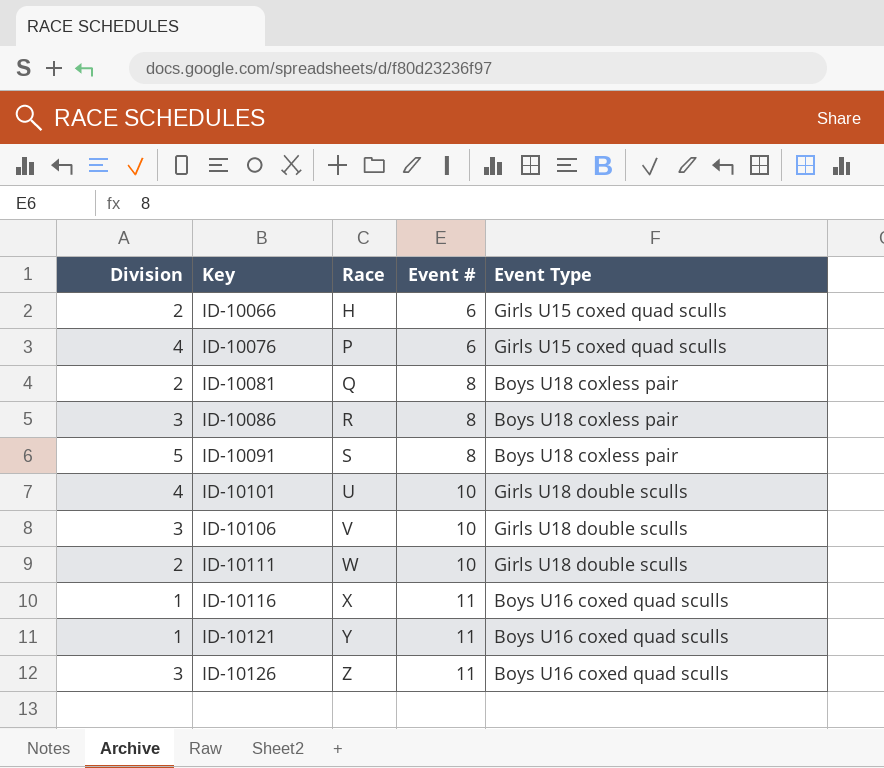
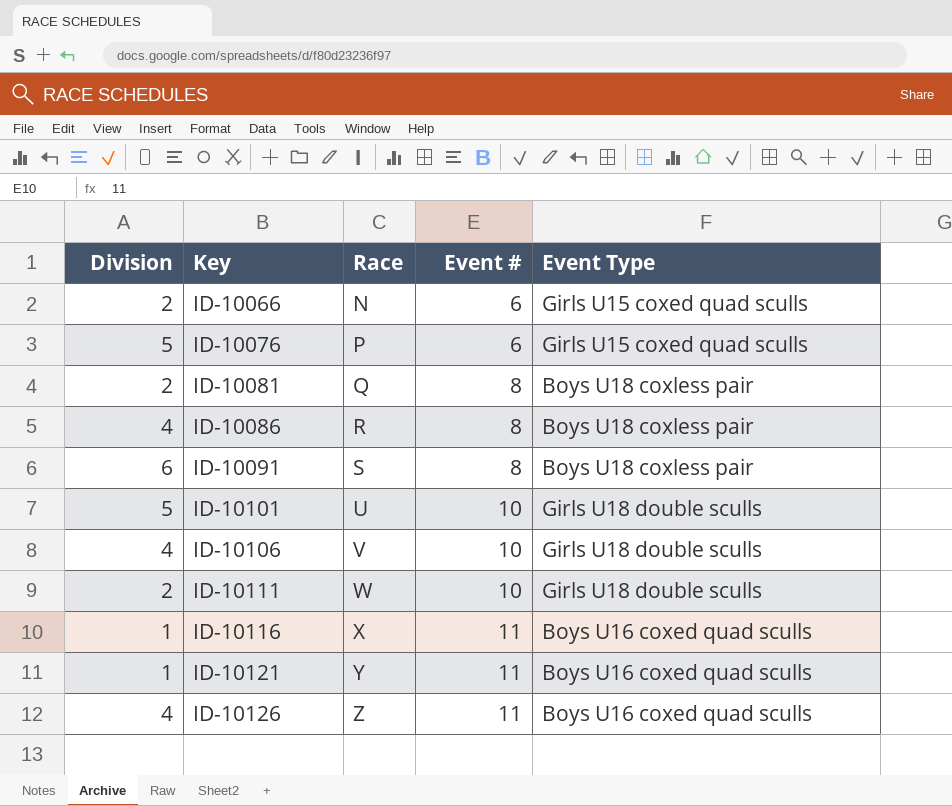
ID-10066 | Race: H -> N
ID-10076 | Division: 4 -> 5
ID-10086 | Division: 3 -> 4
ID-10091 | Division: 5 -> 6
ID-10101 | Division: 4 -> 5
ID-10106 | Division: 3 -> 4
ID-10126 | Division: 3 -> 4

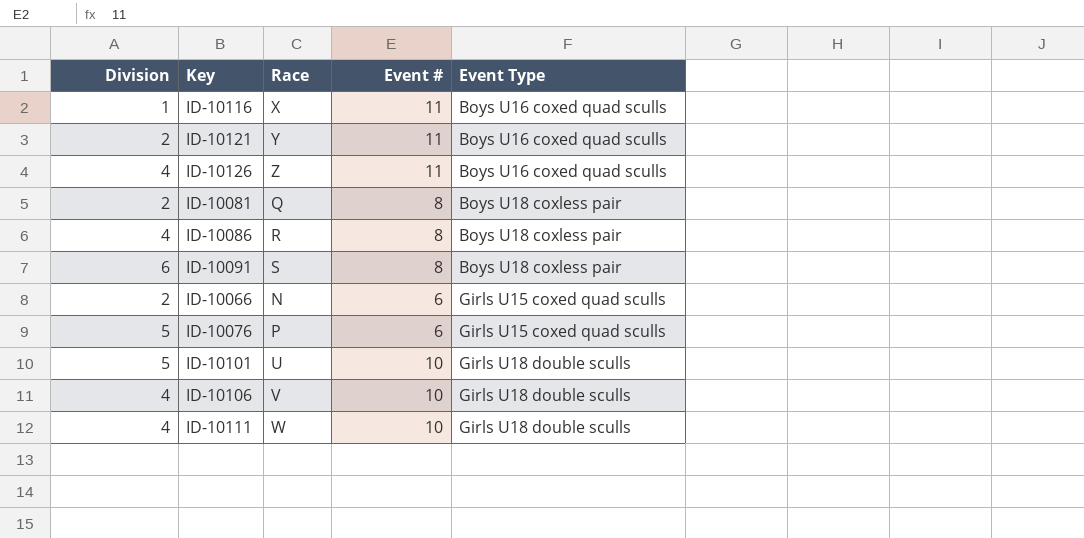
row order: Key ascending -> Event Type ascending
ID-10121 | Division: 1 -> 2
ID-10111 | Division: 2 -> 4

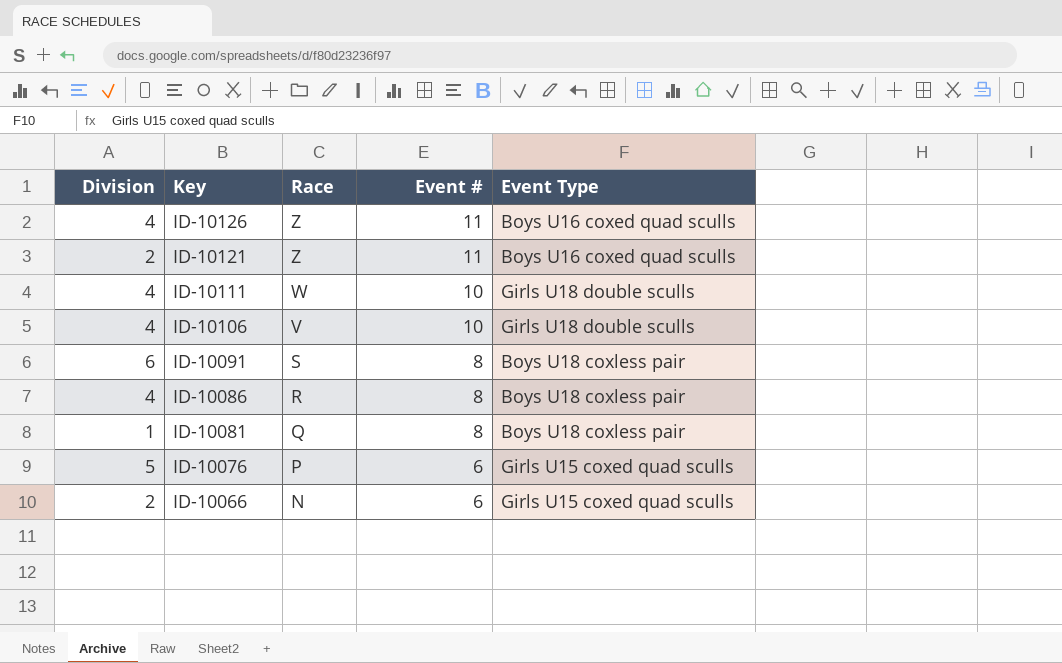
row order: Event Type ascending -> Key descending
row ID-10116: 1 | X | 11 | Boys U16 coxed quad sculls -> none
row ID-10101: 5 | U | 10 | Girls U18 double sculls -> none
ID-10121 | Race: Y -> Z
ID-10081 | Division: 2 -> 1

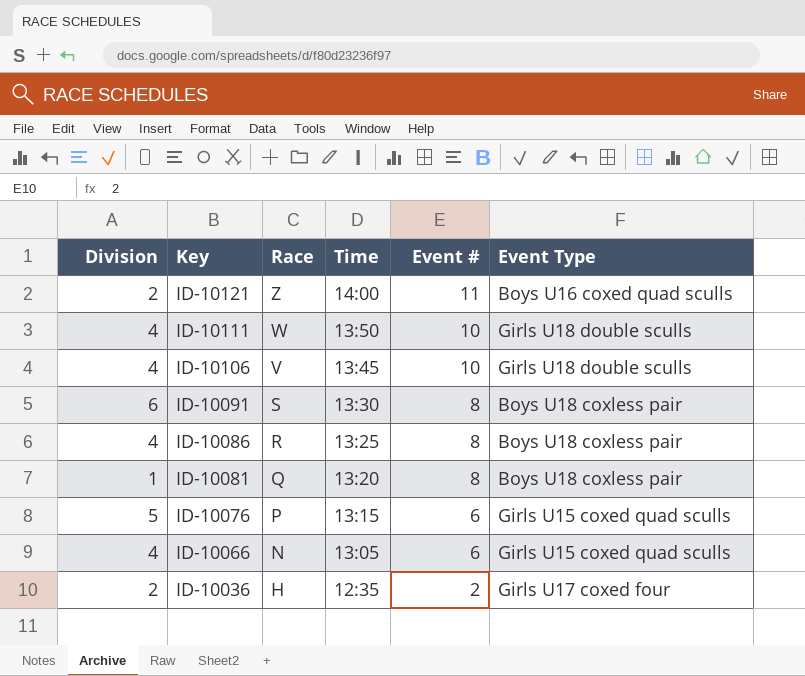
column Time | position: none -> 4
row ID-10126: 4 | Z | 11 | Boys U16 coxed quad sculls -> none
ID-10066 | Division: 2 -> 4
row ID-10036: none -> 2 | H | 12:35 | 2 | Girls U17 coxed four

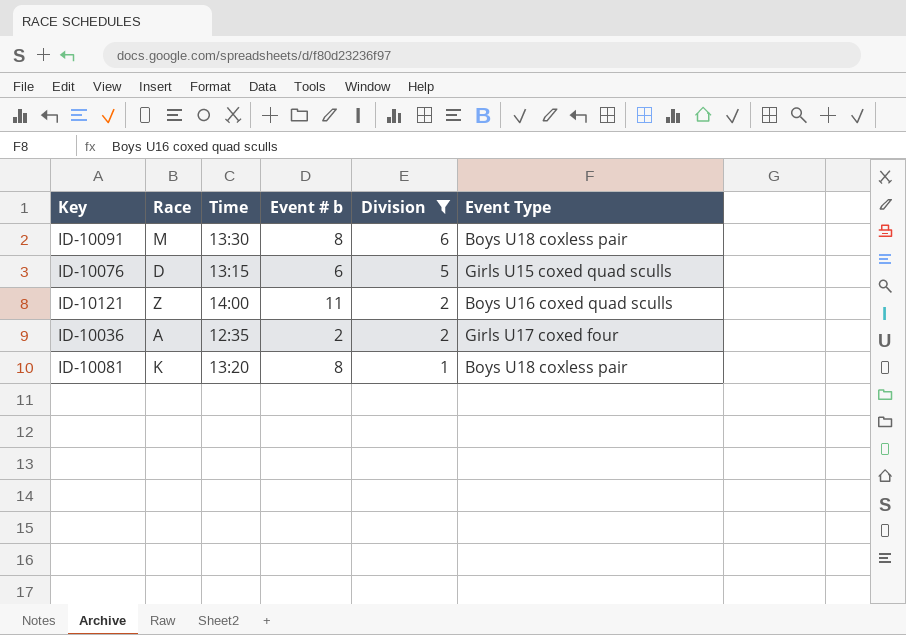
filter: none -> Division != 4
row order: Key descending -> Division descending
column name: Event # -> Event # b
column Division | position: 1 -> 5
ID-10091 | Race: S -> M
ID-10076 | Race: P -> D
ID-10036 | Race: H -> A
ID-10081 | Race: Q -> K

